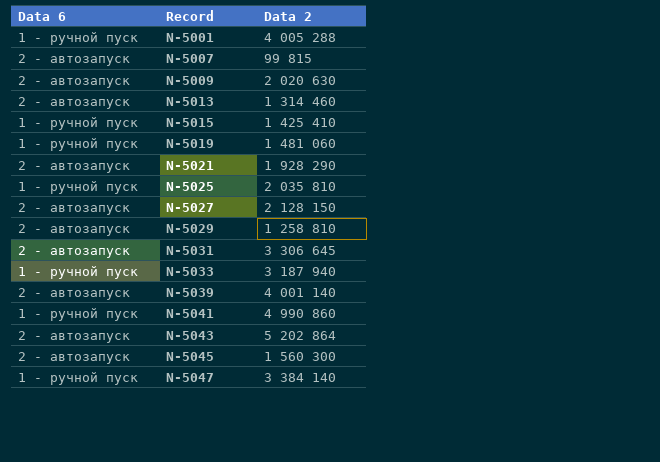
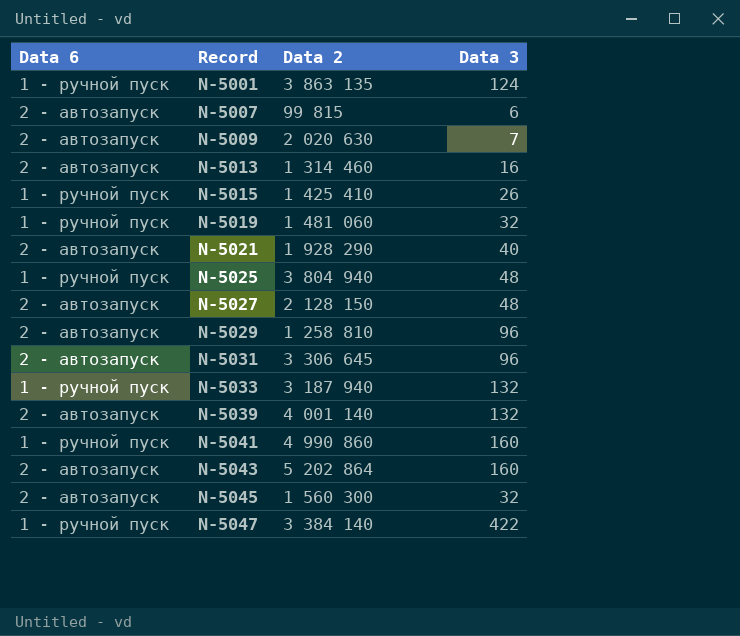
column Data 3 | position: none -> 4
N-5001 | Data 2: 4 005 288 -> 3 863 135
N-5025 | Data 2: 2 035 810 -> 3 804 940

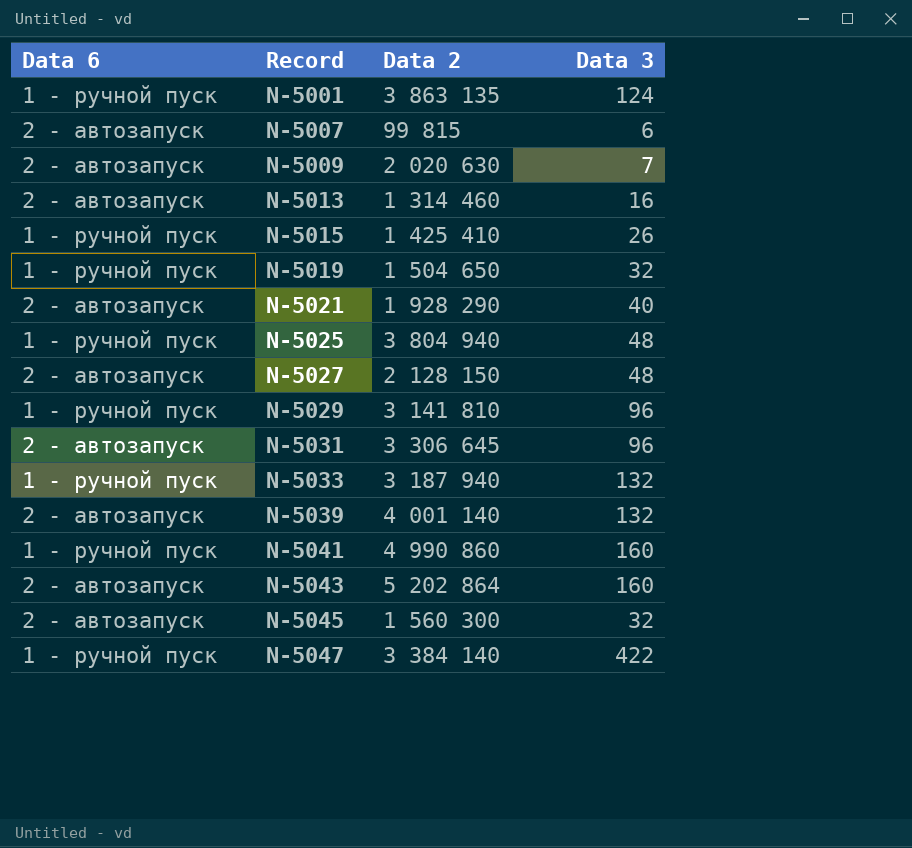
N-5019 | Data 2: 1 481 060 -> 1 504 650
N-5029 | Data 6: 2 - автозапуск -> 1 - ручной пуск
N-5029 | Data 2: 1 258 810 -> 3 141 810

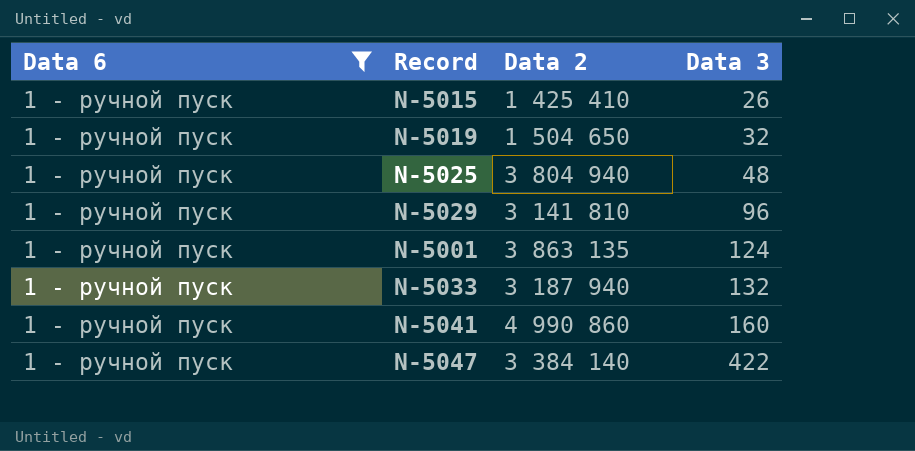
filter: none -> Data 6 = 1 - ручной пуск
row order: Record ascending -> Data 3 ascending

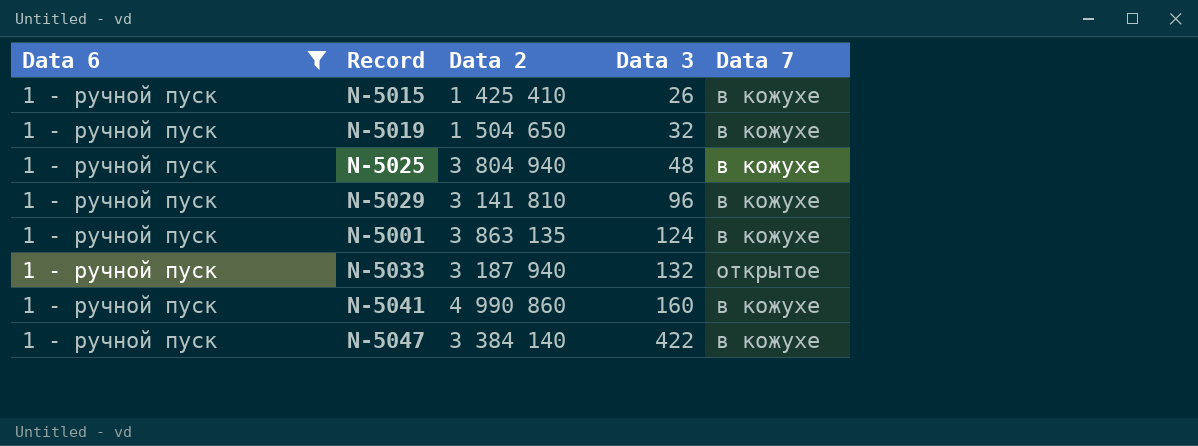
column Data 7 | position: none -> 5

